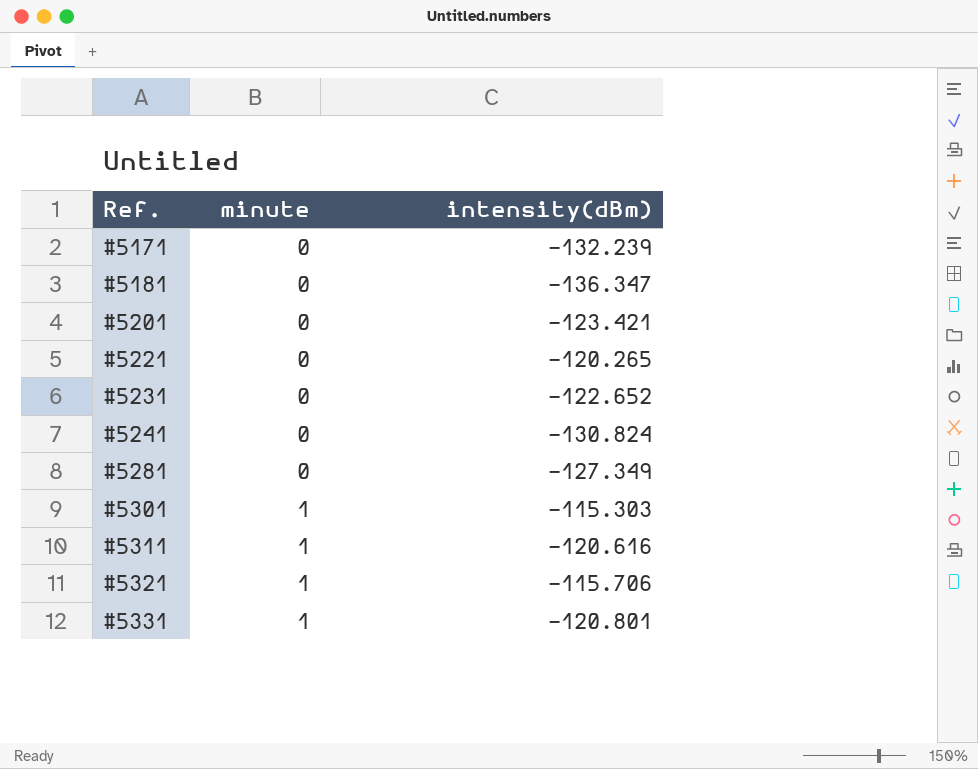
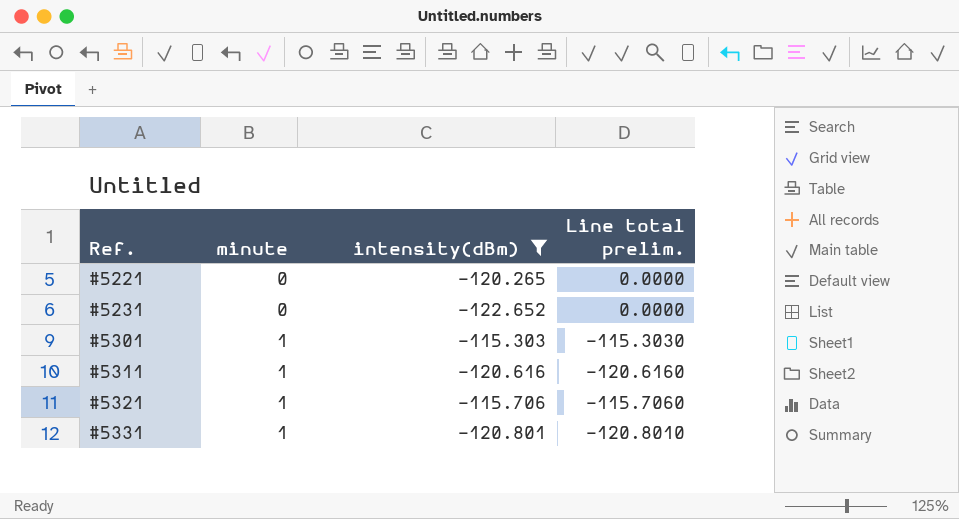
filter: none -> intensity(dBm) >= -122.652
column Line total prelim. | formula: none -> [minute] * [intensity(dBm)]

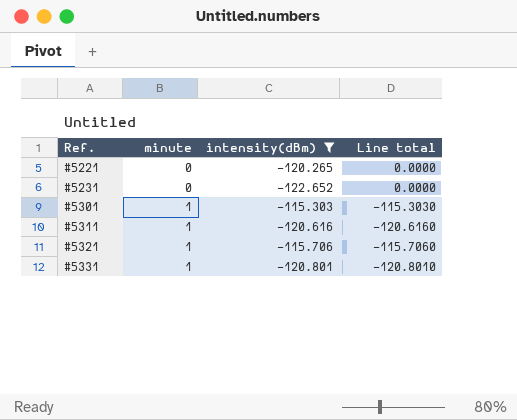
column name: Line total prelim. -> Line total

